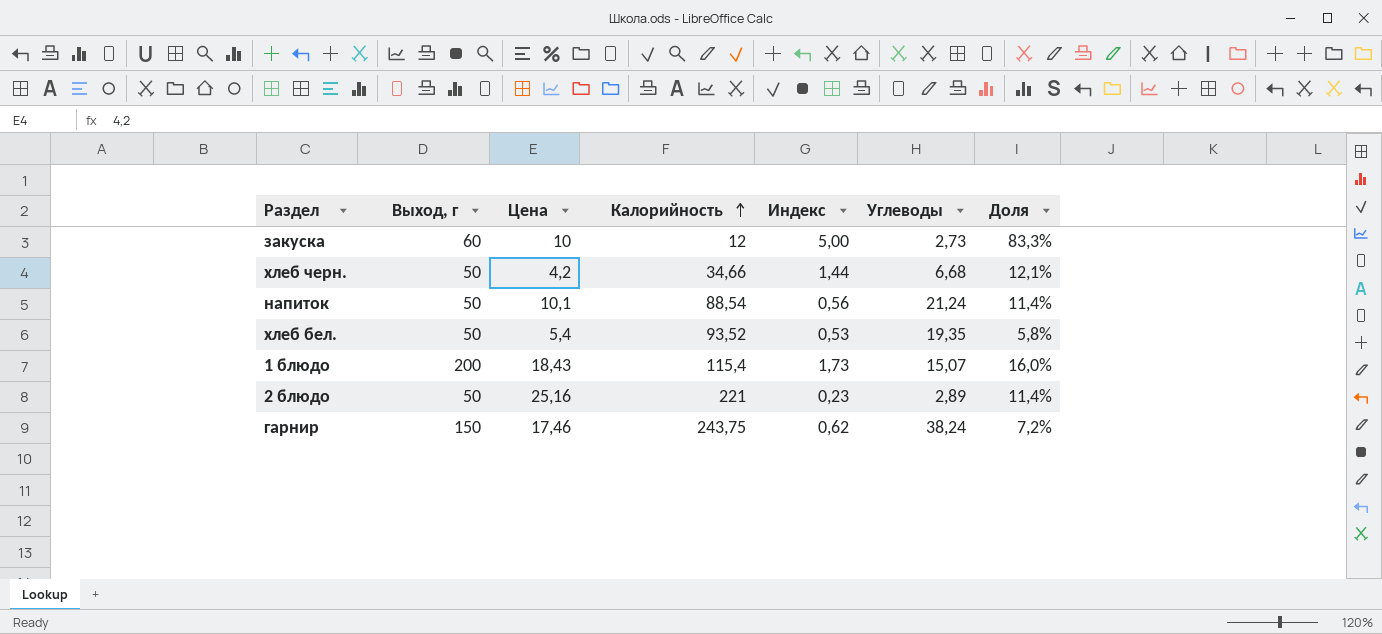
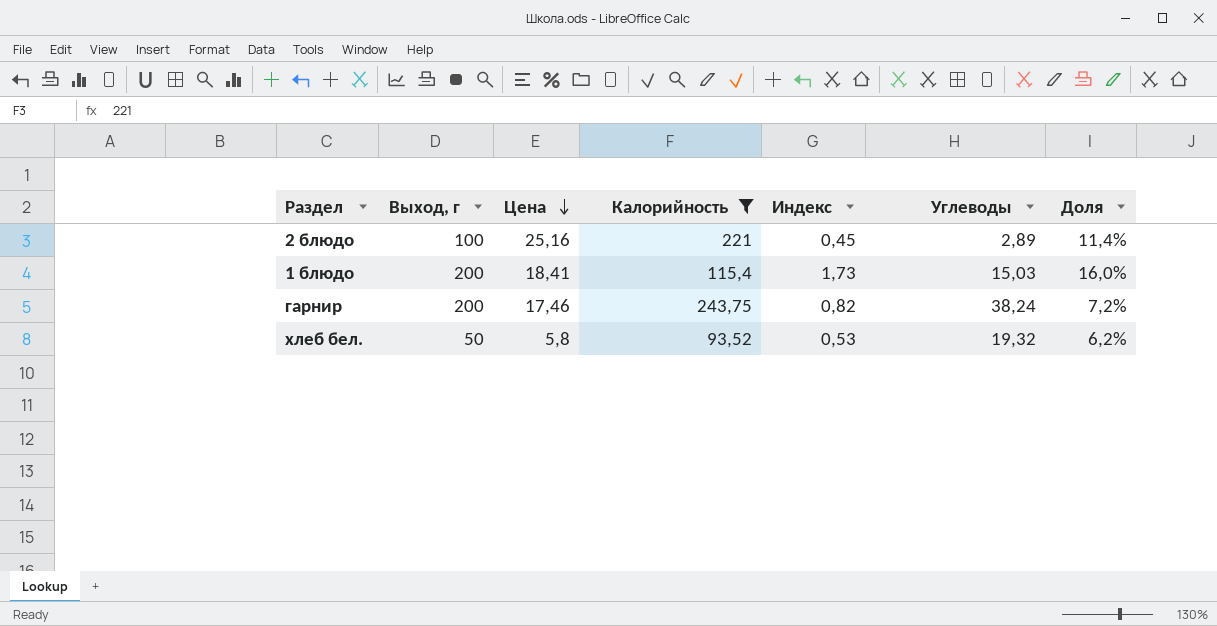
filter: none -> Калорийность >= 93,52
row order: Калорийность ascending -> Цена descending
2 блюдо | Выход, г: 50 -> 100
2 блюдо | Индекс: 0,23 -> 0,45
1 блюдо | Цена: 18,43 -> 18,41
1 блюдо | Углеводы: 15,07 -> 15,03
гарнир | Выход, г: 150 -> 200
гарнир | Индекс: 0,62 -> 0,82
хлеб бел. | Цена: 5,4 -> 5,8
хлеб бел. | Углеводы: 19,35 -> 19,32
хлеб бел. | Доля: 5,8% -> 6,2%

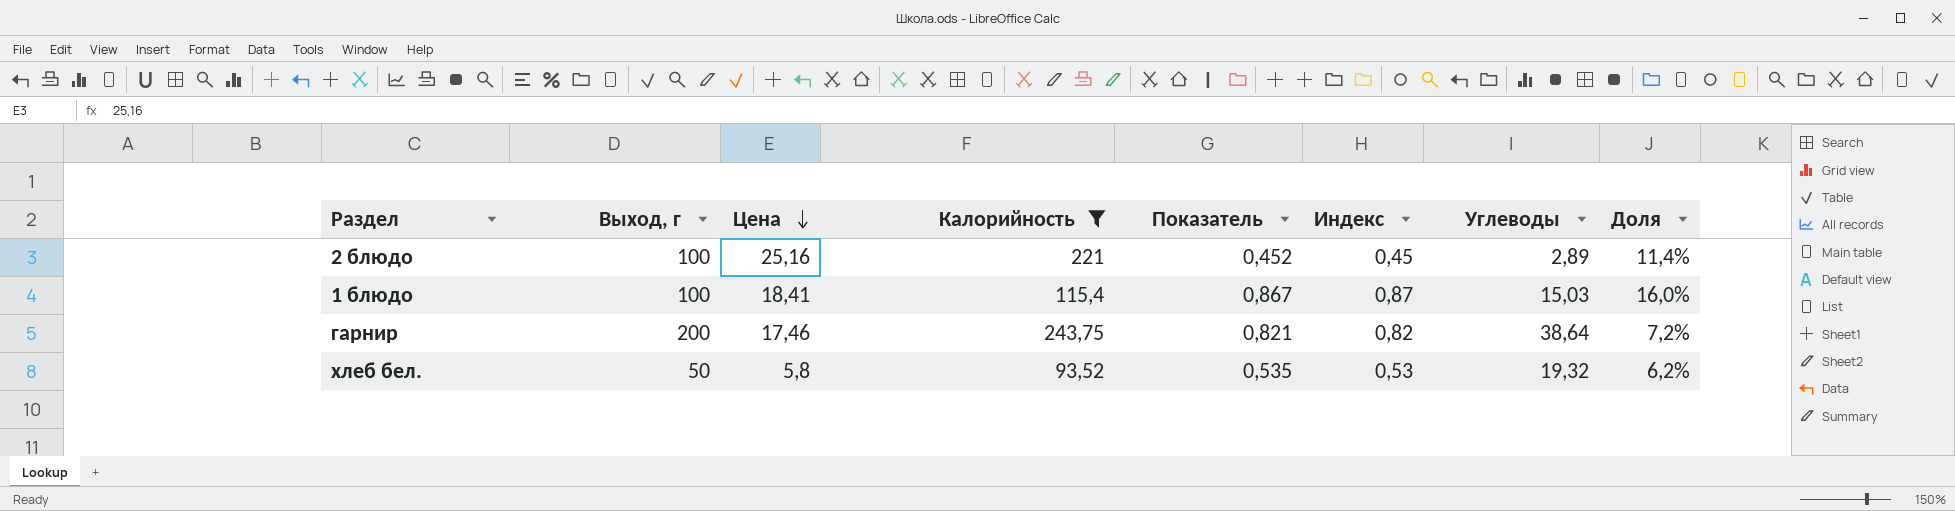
column Показатель | formula: none -> [Выход, г] / [Калорийность]
1 блюдо | Выход, г: 200 -> 100
1 блюдо | Индекс: 1,73 -> 0,87
гарнир | Углеводы: 38,24 -> 38,64

